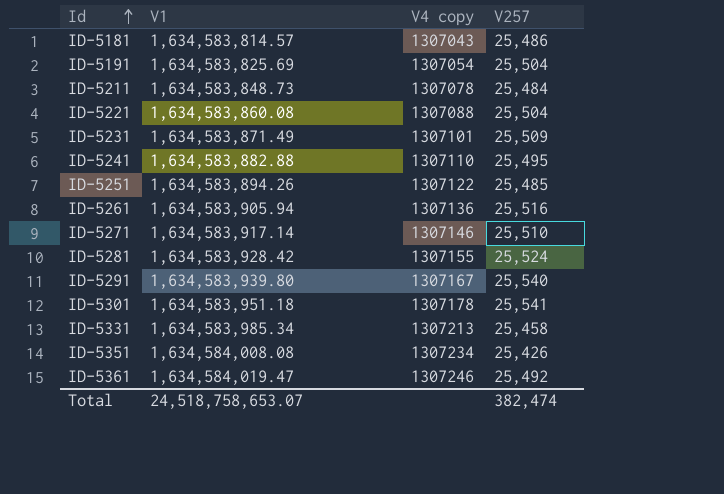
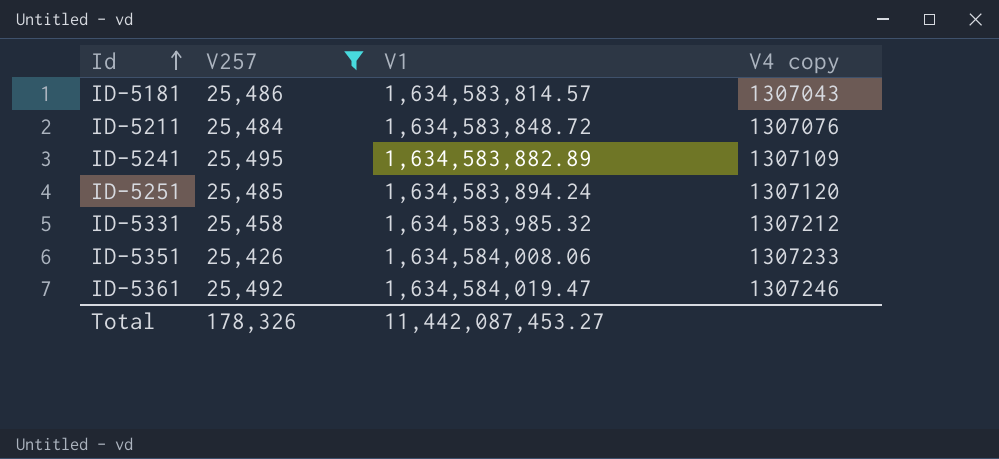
filter: none -> V257 <= 25,495
column V257 | position: 4 -> 2
ID-5211 | V1: 1,634,583,848.73 -> 1,634,583,848.72
ID-5211 | V4 copy: 1307078 -> 1307076
ID-5241 | V1: 1,634,583,882.88 -> 1,634,583,882.89
ID-5241 | V4 copy: 1307110 -> 1307109
ID-5251 | V1: 1,634,583,894.26 -> 1,634,583,894.24
ID-5251 | V4 copy: 1307122 -> 1307120
ID-5331 | V1: 1,634,583,985.34 -> 1,634,583,985.32
ID-5331 | V4 copy: 1307213 -> 1307212
ID-5351 | V1: 1,634,584,008.08 -> 1,634,584,008.06
ID-5351 | V4 copy: 1307234 -> 1307233
Total | V257: 382,474 -> 178,326
Total | V1: 24,518,758,653.07 -> 11,442,087,453.27

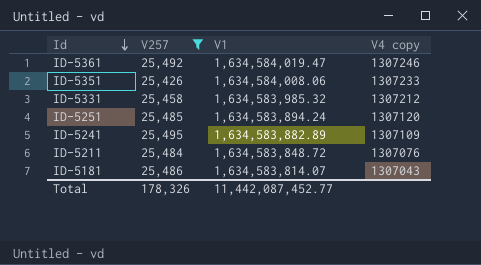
row order: Id ascending -> Id descending
ID-5181 | V1: 1,634,583,814.57 -> 1,634,583,814.07
Total | V1: 11,442,087,453.27 -> 11,442,087,452.77

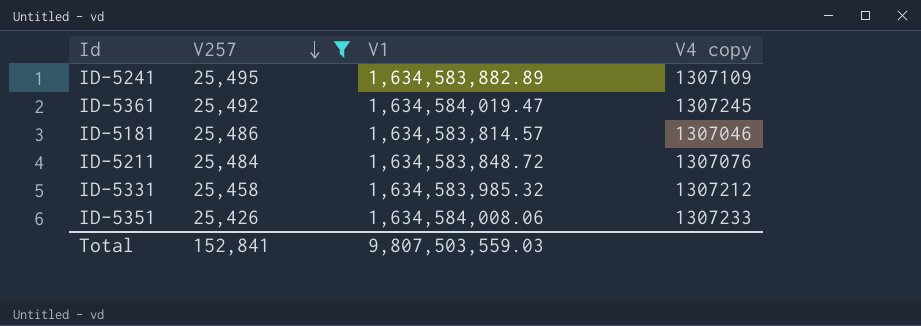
row order: Id descending -> V257 descending
row ID-5251: 25,485 | 1,634,583,894.24 | 1307120 -> none
ID-5361 | V4 copy: 1307246 -> 1307245
ID-5181 | V1: 1,634,583,814.07 -> 1,634,583,814.57
ID-5181 | V4 copy: 1307043 -> 1307046
Total | V257: 178,326 -> 152,841
Total | V1: 11,442,087,452.77 -> 9,807,503,559.03

